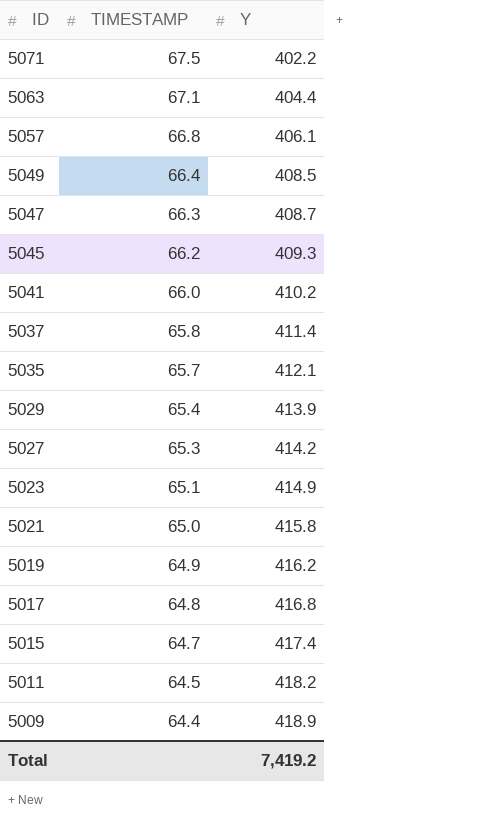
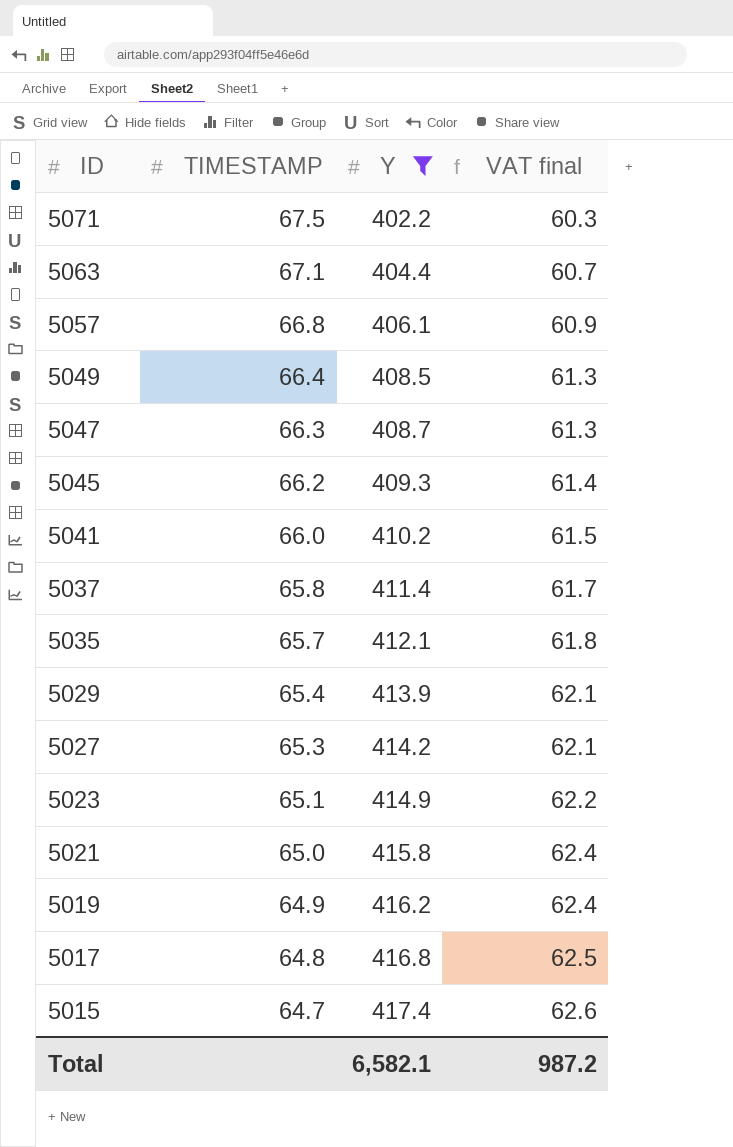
filter: none -> Y <= 417.4
column VAT final | formula: none -> [Y] * 0.15
Total | Y: 7,419.2 -> 6,582.1

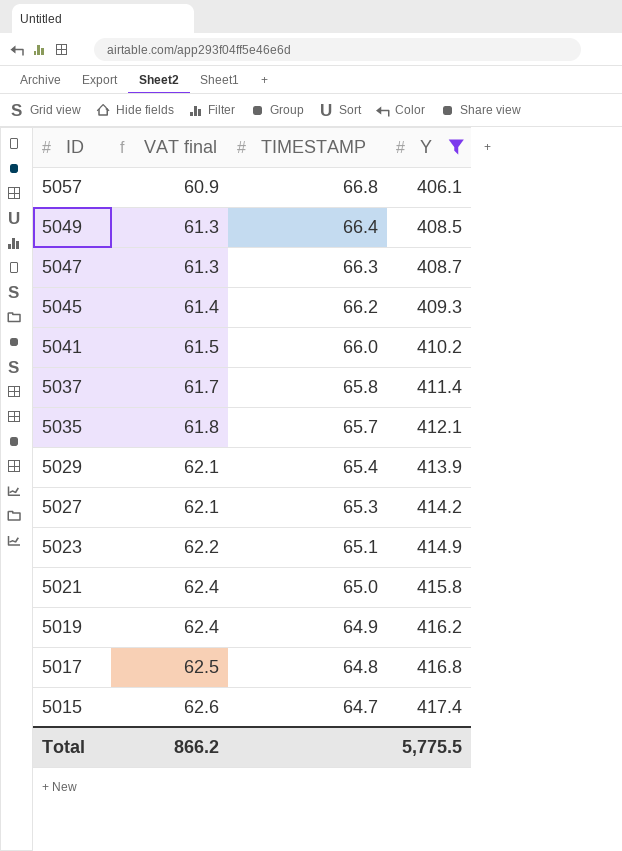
column VAT final | position: 4 -> 2
row 5071: 67.5 | 402.2 | 60.3 -> none
row 5063: 67.1 | 404.4 | 60.7 -> none
Total | VAT final: 987.2 -> 866.2
Total | Y: 6,582.1 -> 5,775.5

